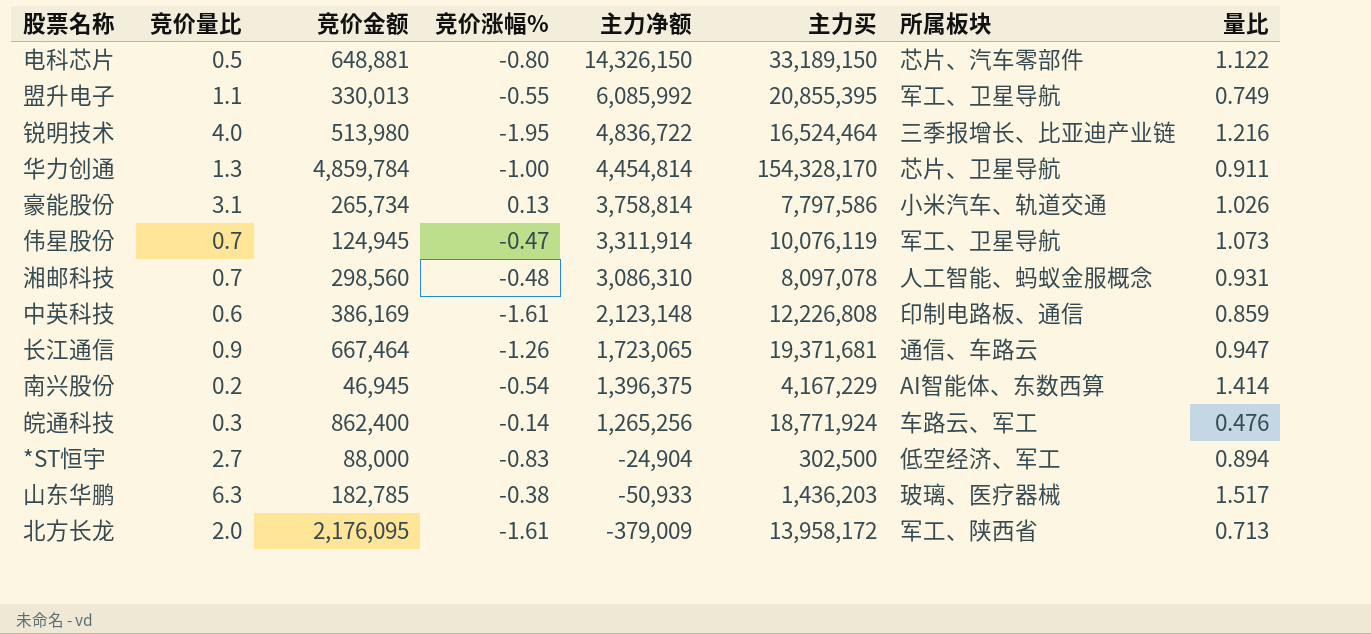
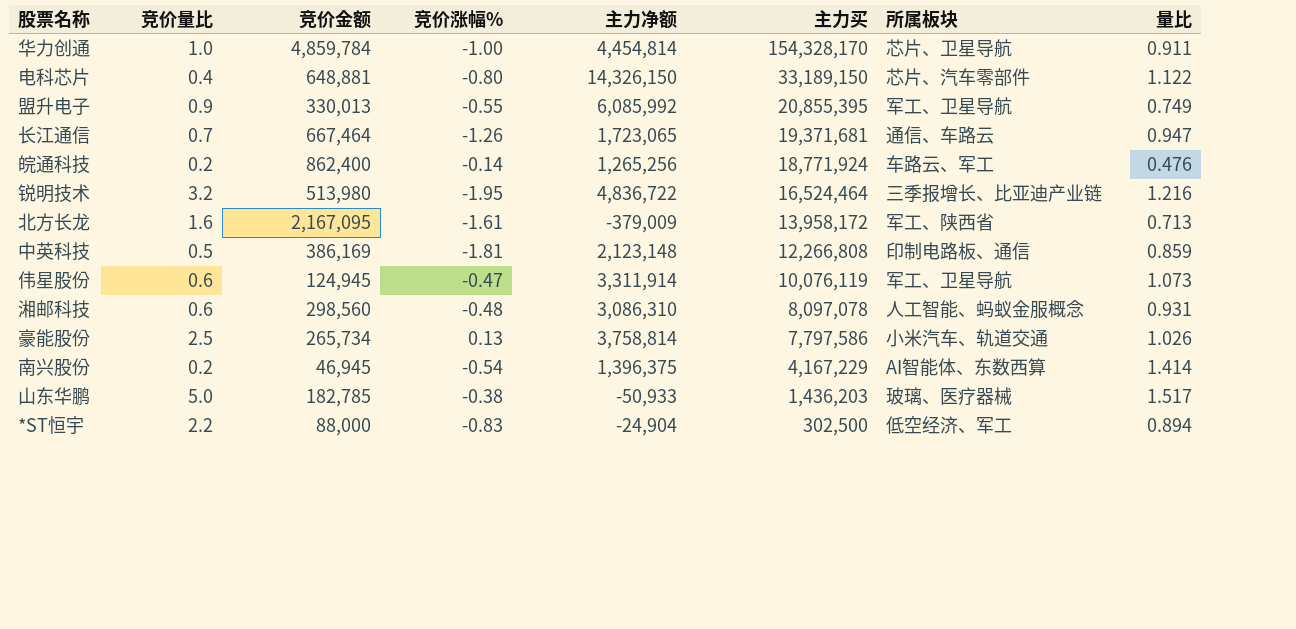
row order: 主力净额 descending -> 主力买 descending
华力创通 | 竞价量比: 1.3 -> 1.0
电科芯片 | 竞价量比: 0.5 -> 0.4
盟升电子 | 竞价量比: 1.1 -> 0.9
长江通信 | 竞价量比: 0.9 -> 0.7
皖通科技 | 竞价量比: 0.3 -> 0.2
锐明技术 | 竞价量比: 4.0 -> 3.2
北方长龙 | 竞价量比: 2.0 -> 1.6
北方长龙 | 竞价金额: 2,176,095 -> 2,167,095
中英科技 | 竞价量比: 0.6 -> 0.5
中英科技 | 竞价涨幅%: -1.61 -> -1.81
中英科技 | 主力买: 12,226,808 -> 12,266,808
伟星股份 | 竞价量比: 0.7 -> 0.6
湘邮科技 | 竞价量比: 0.7 -> 0.6
豪能股份 | 竞价量比: 3.1 -> 2.5
山东华鹏 | 竞价量比: 6.3 -> 5.0
*ST恒宇 | 竞价量比: 2.7 -> 2.2

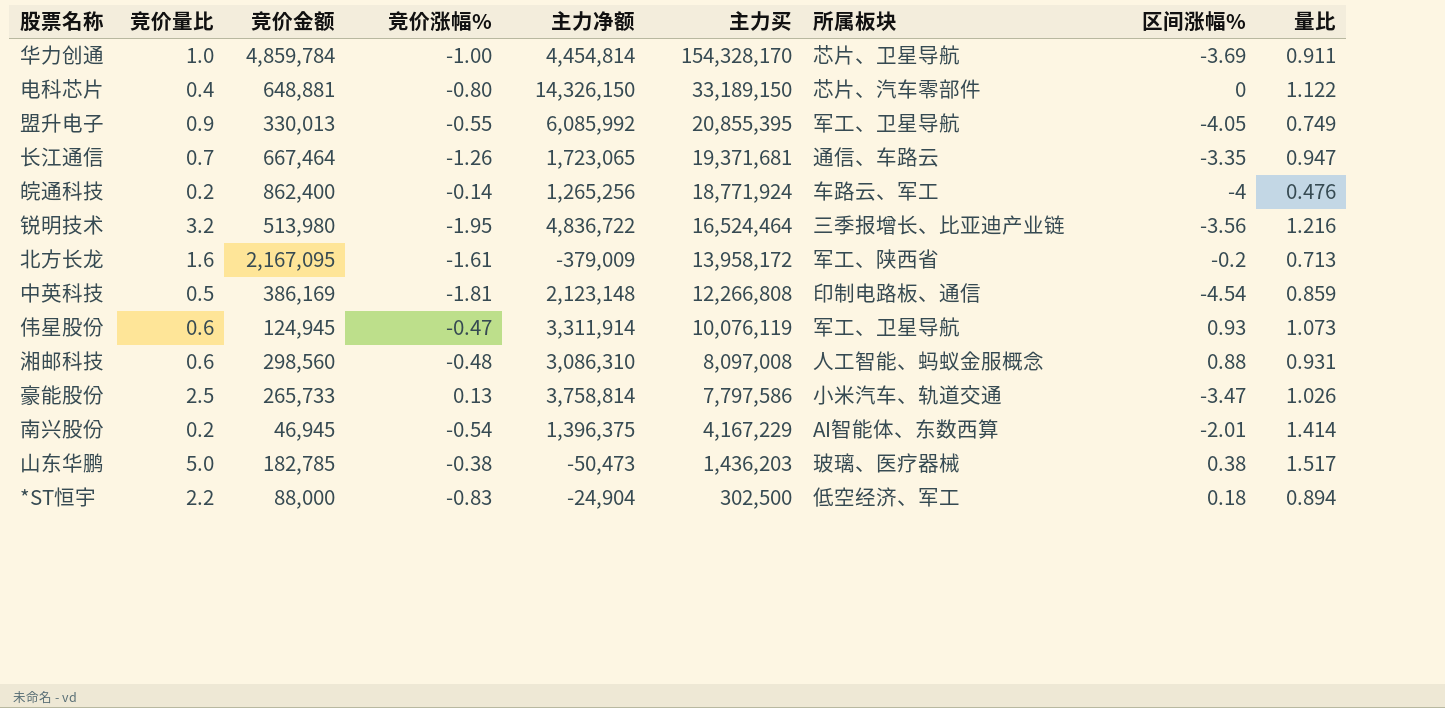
column 区间涨幅% | position: none -> 8
湘邮科技 | 主力买: 8,097,078 -> 8,097,008
豪能股份 | 竞价金额: 265,734 -> 265,733
山东华鹏 | 主力净额: -50,933 -> -50,473

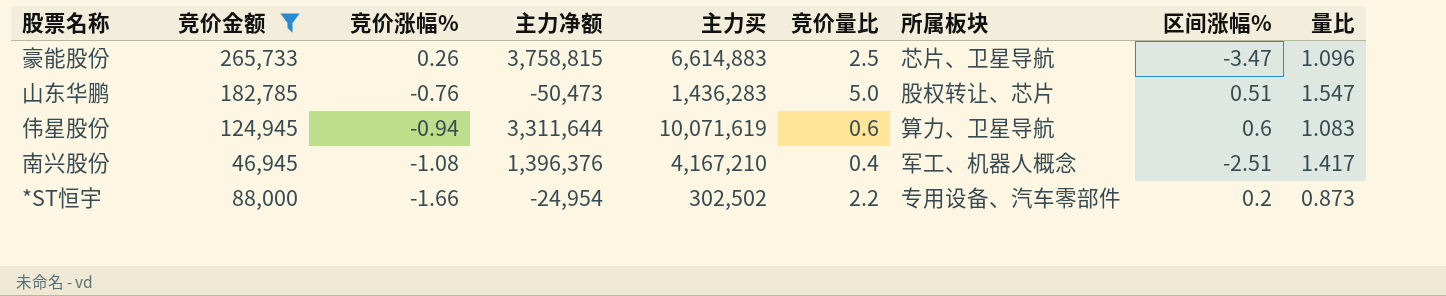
filter: none -> 竞价金额 <= 265,733
row order: 主力买 descending -> 竞价涨幅% descending
column 竞价量比 | position: 2 -> 6
豪能股份 | 竞价涨幅%: 0.13 -> 0.26
豪能股份 | 主力净额: 3,758,814 -> 3,758,815
豪能股份 | 主力买: 7,797,586 -> 6,614,883
豪能股份 | 所属板块: 小米汽车、轨道交通 -> 芯片、卫星导航
豪能股份 | 量比: 1.026 -> 1.096
山东华鹏 | 竞价涨幅%: -0.38 -> -0.76
山东华鹏 | 主力买: 1,436,203 -> 1,436,283
山东华鹏 | 所属板块: 玻璃、医疗器械 -> 股权转让、芯片
山东华鹏 | 区间涨幅%: 0.38 -> 0.51
山东华鹏 | 量比: 1.517 -> 1.547
伟星股份 | 竞价涨幅%: -0.47 -> -0.94
伟星股份 | 主力净额: 3,311,914 -> 3,311,644
伟星股份 | 主力买: 10,076,119 -> 10,071,619
伟星股份 | 所属板块: 军工、卫星导航 -> 算力、卫星导航
伟星股份 | 区间涨幅%: 0.93 -> 0.6
伟星股份 | 量比: 1.073 -> 1.083
南兴股份 | 竞价涨幅%: -0.54 -> -1.08
南兴股份 | 主力净额: 1,396,375 -> 1,396,376
南兴股份 | 主力买: 4,167,229 -> 4,167,210
南兴股份 | 竞价量比: 0.2 -> 0.4
南兴股份 | 所属板块: AI智能体、东数西算 -> 军工、机器人概念
南兴股份 | 区间涨幅%: -2.01 -> -2.51
南兴股份 | 量比: 1.414 -> 1.417
*ST恒宇 | 竞价涨幅%: -0.83 -> -1.66
*ST恒宇 | 主力净额: -24,904 -> -24,954
*ST恒宇 | 主力买: 302,500 -> 302,502
*ST恒宇 | 所属板块: 低空经济、军工 -> 专用设备、汽车零部件
*ST恒宇 | 区间涨幅%: 0.18 -> 0.2
*ST恒宇 | 量比: 0.894 -> 0.873

